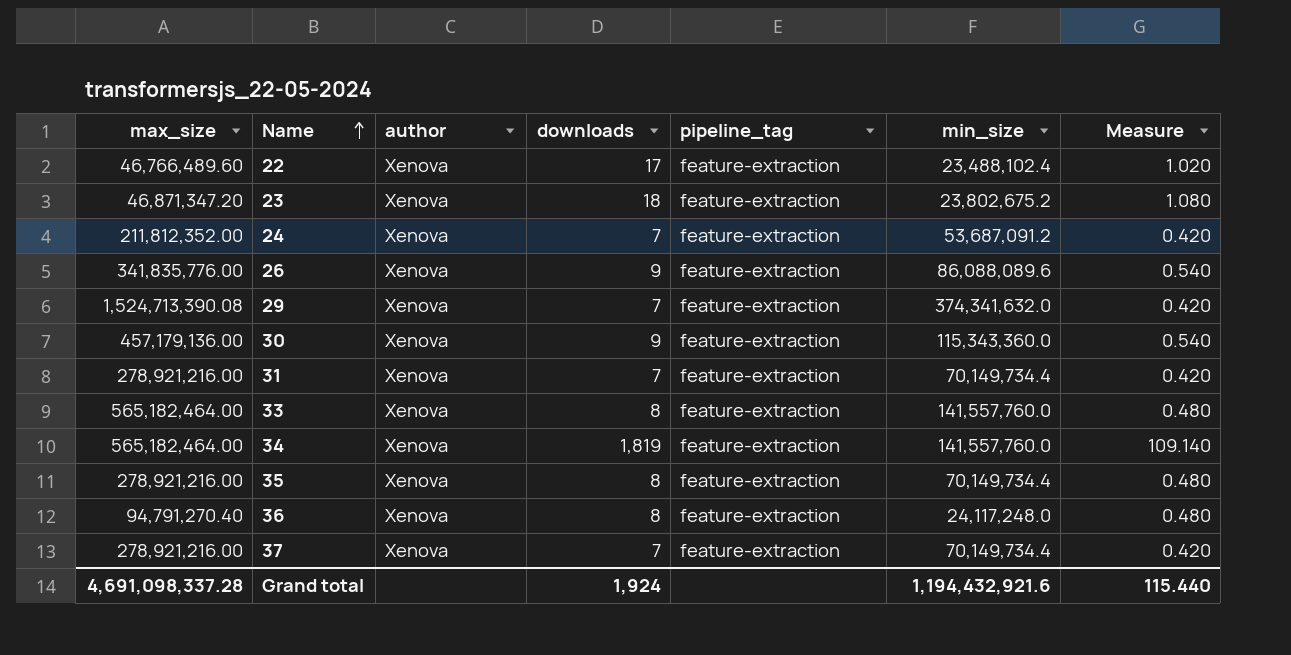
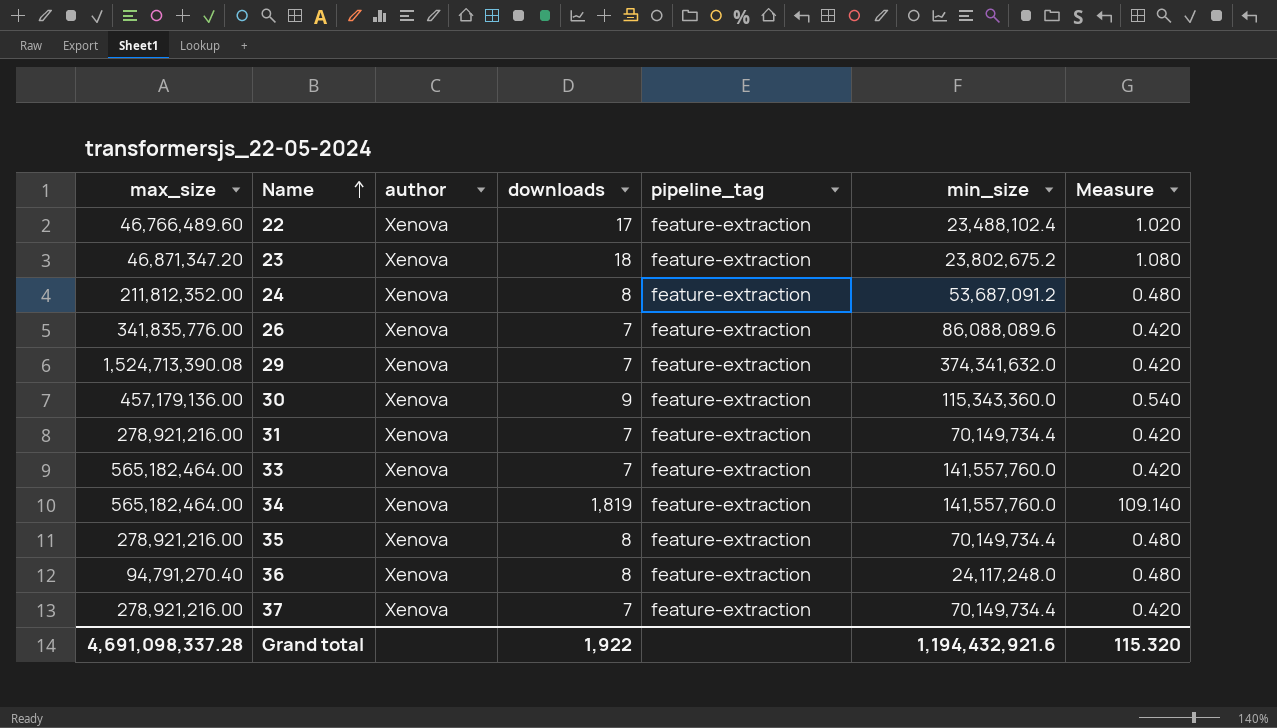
24 | downloads: 7 -> 8
24 | Measure: 0.420 -> 0.480
26 | downloads: 9 -> 7
26 | Measure: 0.540 -> 0.420
33 | downloads: 8 -> 7
33 | Measure: 0.480 -> 0.420
Grand total | downloads: 1,924 -> 1,922
Grand total | Measure: 115.440 -> 115.320

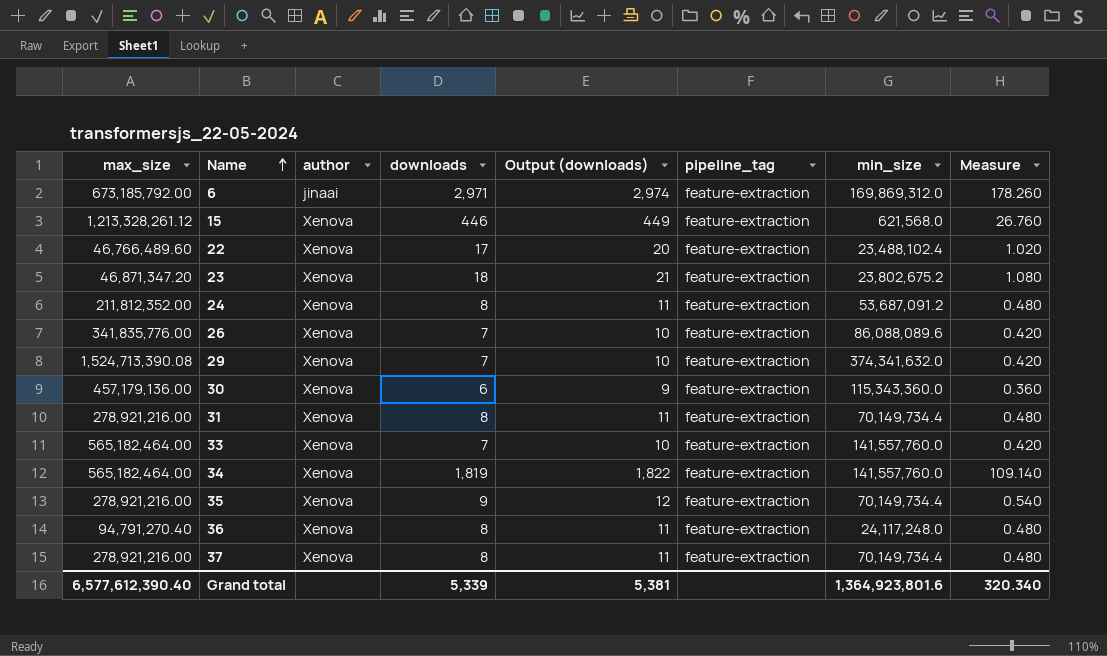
column Output (downloads) | formula: none -> [downloads] + 3
row 6: none -> 673,185,792.00 | jinaai | 2,971 | 2,974 | feature-extraction | 169,869,312.0 | 178.260
row 15: none -> 1,213,328,261.12 | Xenova | 446 | 449 | feature-extraction | 621,568.0 | 26.760
30 | downloads: 9 -> 6
30 | Measure: 0.540 -> 0.360
31 | downloads: 7 -> 8
31 | Measure: 0.420 -> 0.480
35 | downloads: 8 -> 9
35 | Measure: 0.480 -> 0.540
37 | downloads: 7 -> 8
37 | Measure: 0.420 -> 0.480
Grand total | max_size: 4,691,098,337.28 -> 6,577,612,390.40
Grand total | downloads: 1,922 -> 5,339
Grand total | min_size: 1,194,432,921.6 -> 1,364,923,801.6
Grand total | Measure: 115.320 -> 320.340

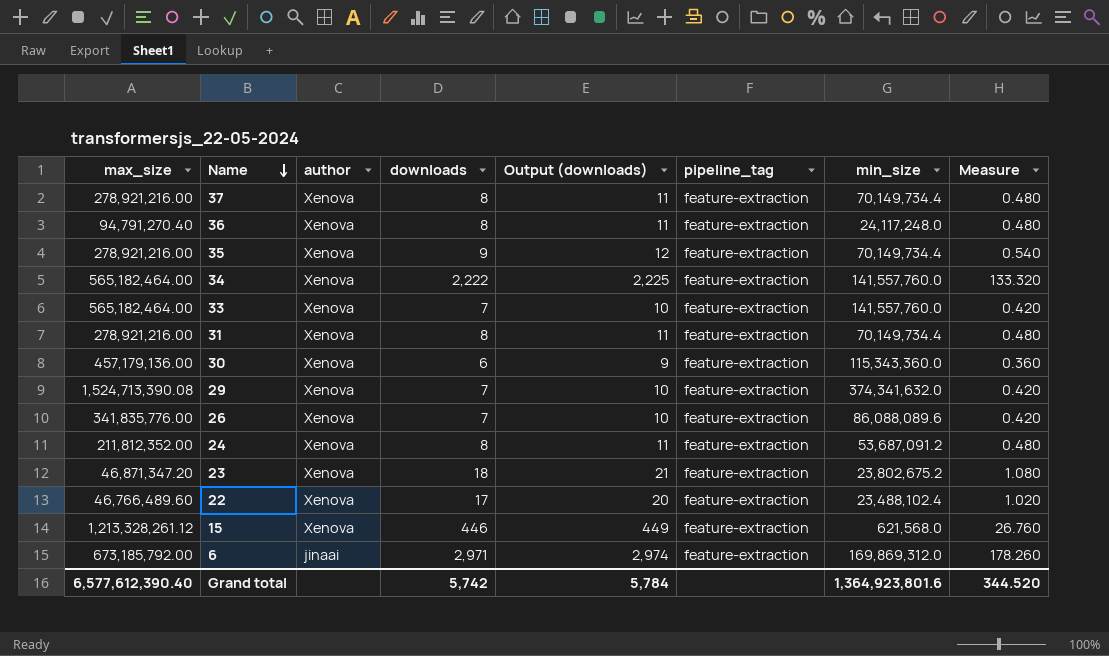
row order: Name ascending -> Name descending
34 | downloads: 1,819 -> 2,222
34 | Output (downloads): 1,822 -> 2,225
34 | Measure: 109.140 -> 133.320
Grand total | downloads: 5,339 -> 5,742
Grand total | Output (downloads): 5,381 -> 5,784
Grand total | Measure: 320.340 -> 344.520

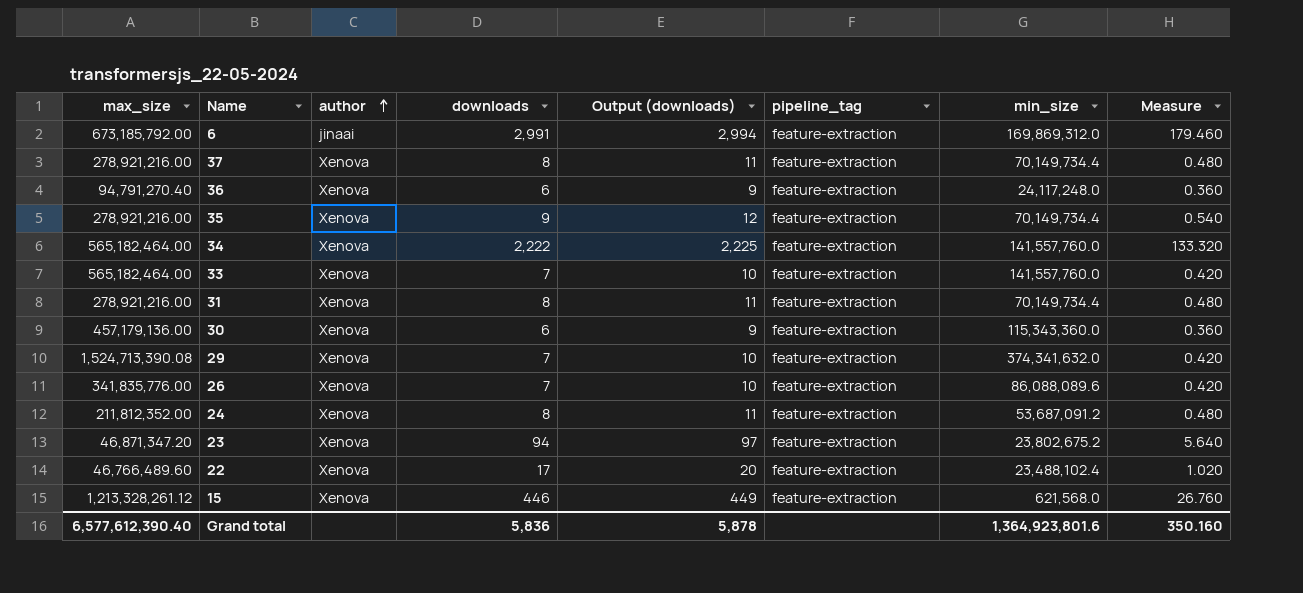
row order: Name descending -> author ascending
6 | downloads: 2,971 -> 2,991
6 | Output (downloads): 2,974 -> 2,994
6 | Measure: 178.260 -> 179.460
36 | downloads: 8 -> 6
36 | Output (downloads): 11 -> 9
36 | Measure: 0.480 -> 0.360
23 | downloads: 18 -> 94
23 | Output (downloads): 21 -> 97
23 | Measure: 1.080 -> 5.640
Grand total | downloads: 5,742 -> 5,836
Grand total | Output (downloads): 5,784 -> 5,878
Grand total | Measure: 344.520 -> 350.160

